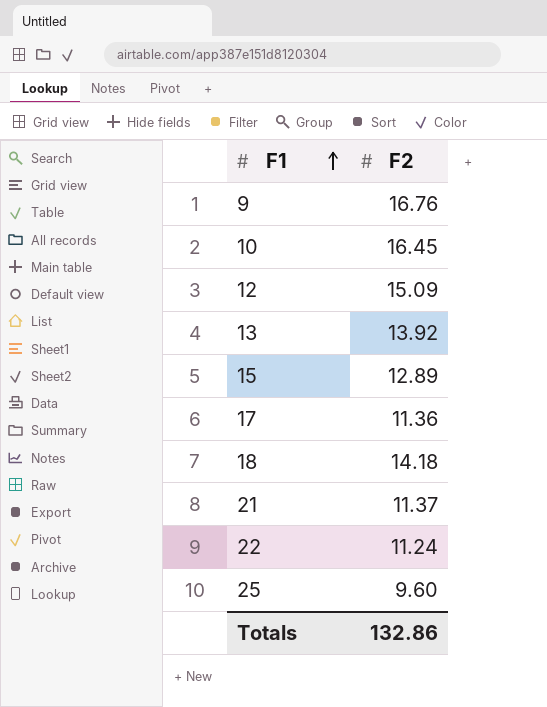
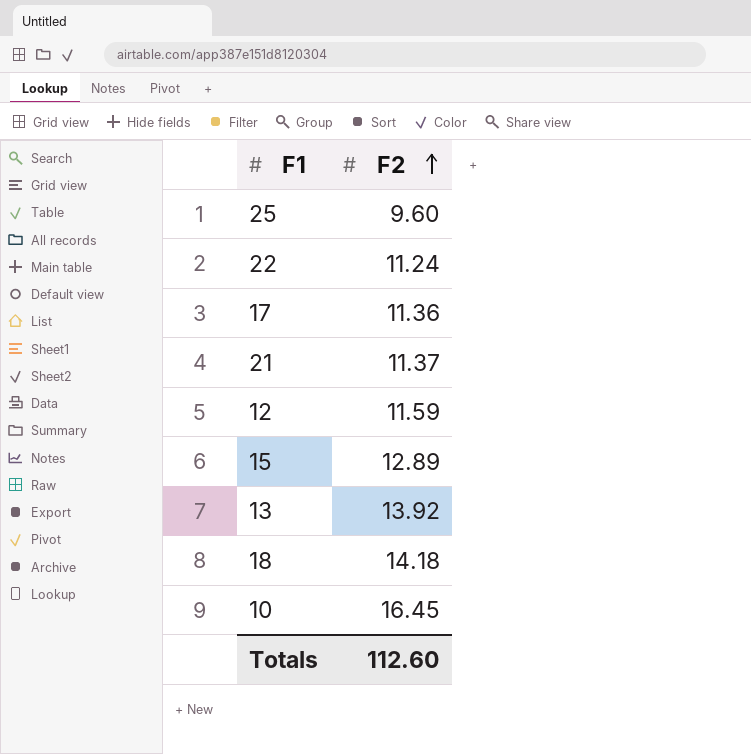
row order: F1 ascending -> F2 ascending
row 9: 16.76 -> none
12 | F2: 15.09 -> 11.59
Totals | F2: 132.86 -> 112.60

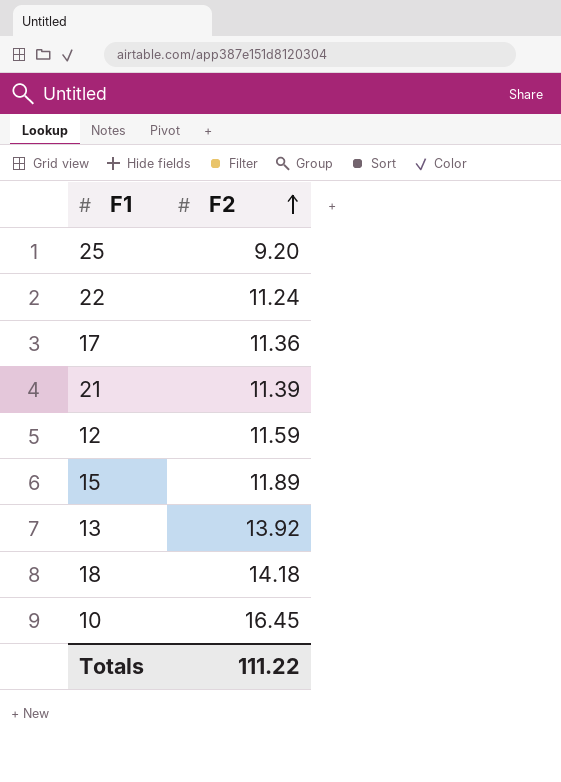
25 | F2: 9.60 -> 9.20
21 | F2: 11.37 -> 11.39
15 | F2: 12.89 -> 11.89
Totals | F2: 112.60 -> 111.22

